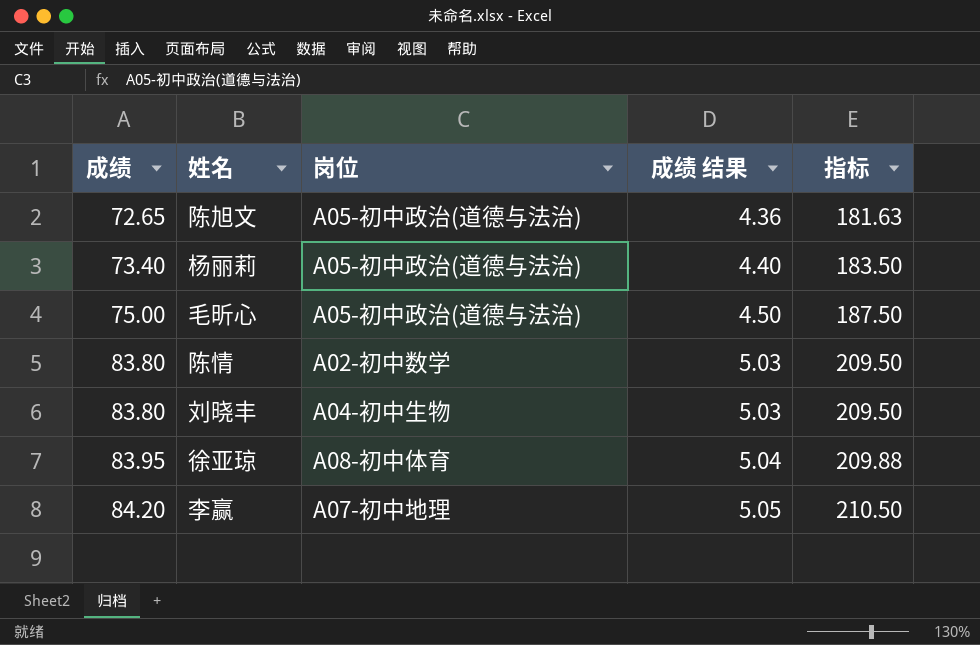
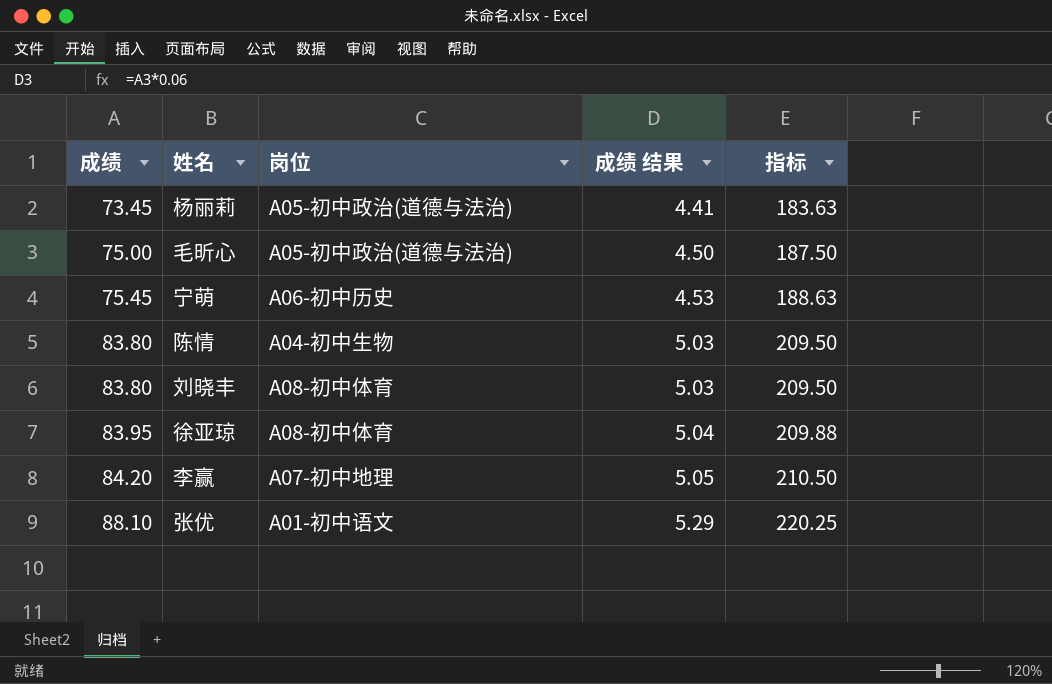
row 陈旭文: 72.65 | A05-初中政治(道德与法治) | 4.36 | 181.63 -> none
杨丽莉 | 成绩: 73.40 -> 73.45
杨丽莉 | 成绩 结果: 4.40 -> 4.41
杨丽莉 | 指标: 183.50 -> 183.63
row 宁萌: none -> 75.45 | A06-初中历史 | 4.53 | 188.63
陈情 | 岗位: A02-初中数学 -> A04-初中生物
刘晓丰 | 岗位: A04-初中生物 -> A08-初中体育
row 张优: none -> 88.10 | A01-初中语文 | 5.29 | 220.25

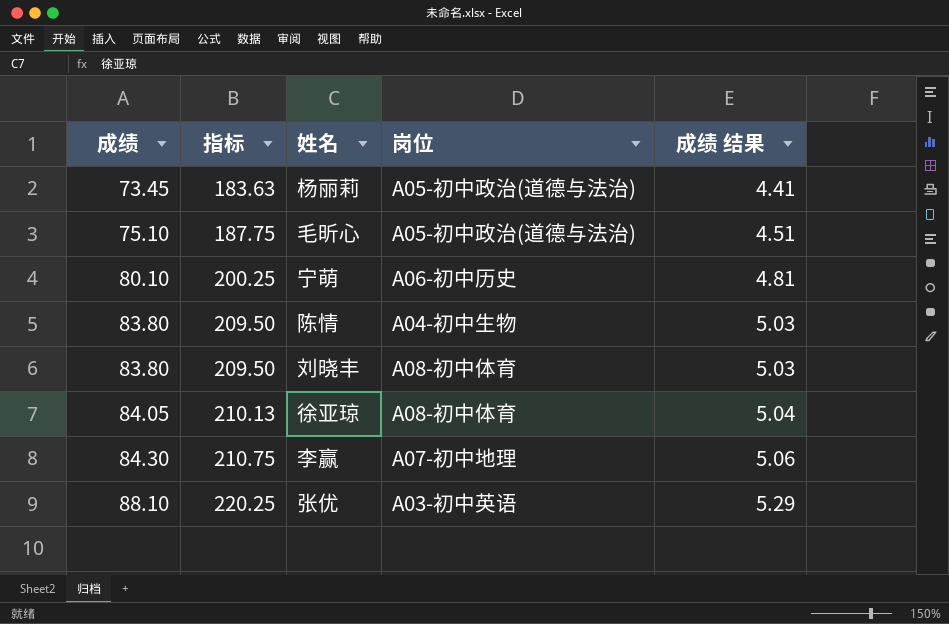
column 指标 | position: 5 -> 2
毛昕心 | 成绩: 75.00 -> 75.10
毛昕心 | 指标: 187.50 -> 187.75
毛昕心 | 成绩 结果: 4.50 -> 4.51
宁萌 | 成绩: 75.45 -> 80.10
宁萌 | 指标: 188.63 -> 200.25
宁萌 | 成绩 结果: 4.53 -> 4.81
徐亚琼 | 成绩: 83.95 -> 84.05
徐亚琼 | 指标: 209.88 -> 210.13
李赢 | 成绩: 84.20 -> 84.30
李赢 | 指标: 210.50 -> 210.75
李赢 | 成绩 结果: 5.05 -> 5.06
张优 | 岗位: A01-初中语文 -> A03-初中英语

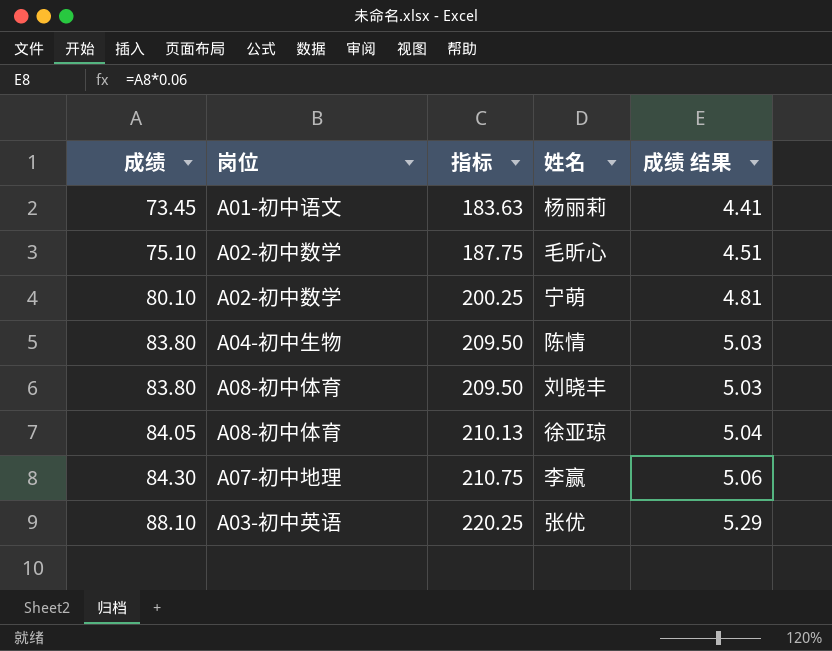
column 岗位 | position: 4 -> 2
杨丽莉 | 岗位: A05-初中政治(道德与法治) -> A01-初中语文
毛昕心 | 岗位: A05-初中政治(道德与法治) -> A02-初中数学
宁萌 | 岗位: A06-初中历史 -> A02-初中数学

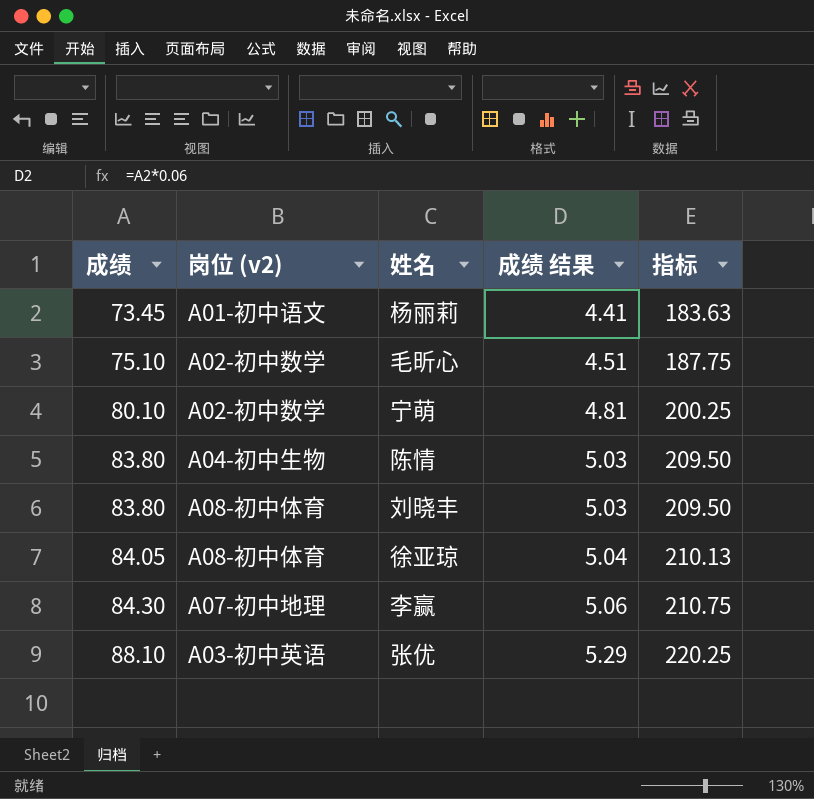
column name: 岗位 -> 岗位 (v2)
column 指标 | position: 3 -> 5

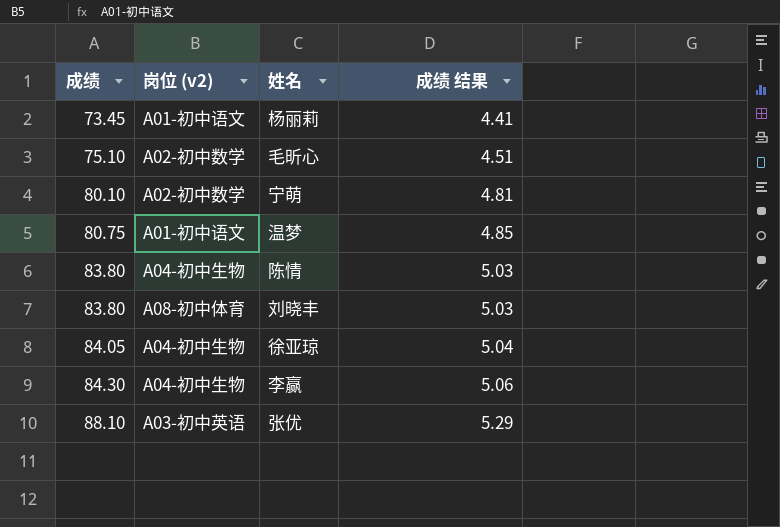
column 指标 | formula: [成绩] * 2.5 -> none
row 温梦: none -> 80.75 | A01-初中语文 | 4.85
徐亚琼 | 岗位 (v2): A08-初中体育 -> A04-初中生物
李赢 | 岗位 (v2): A07-初中地理 -> A04-初中生物

